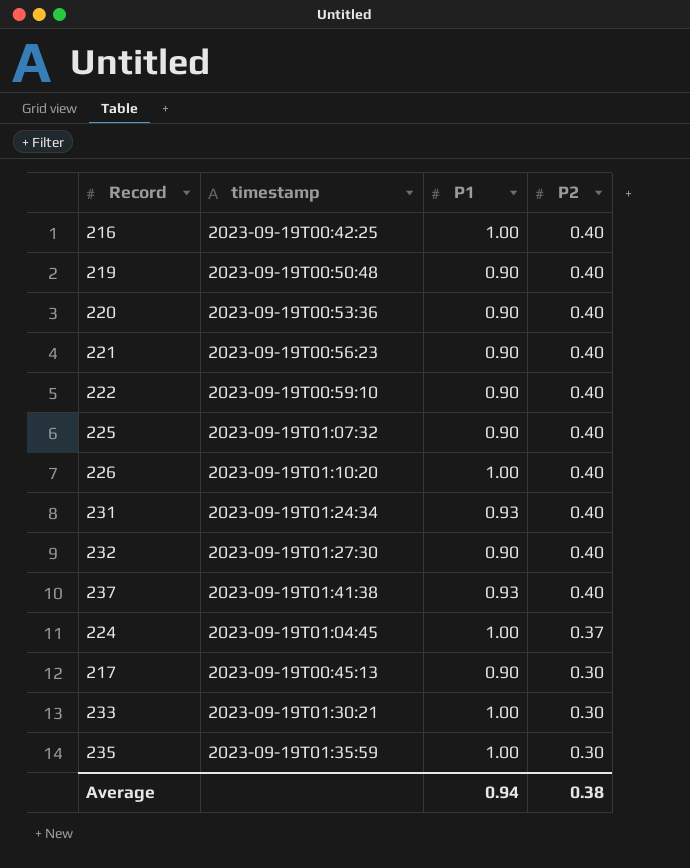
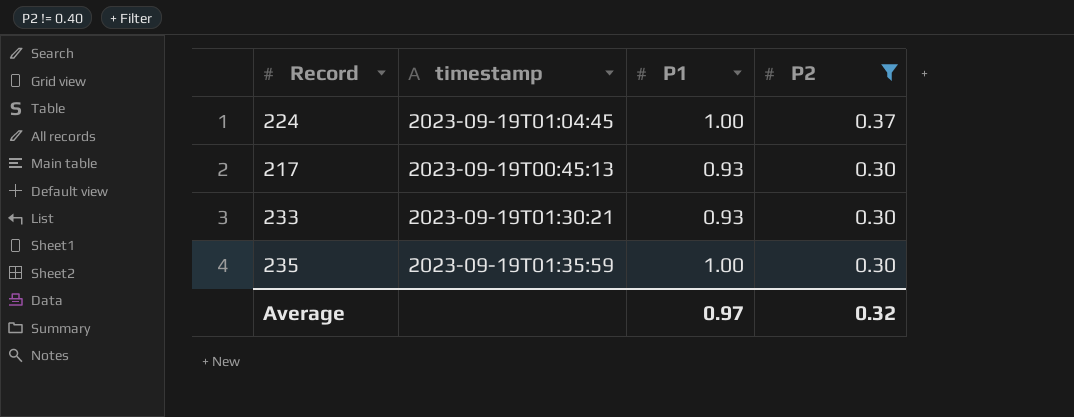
filter: none -> P2 != 0.40
217 | P1: 0.90 -> 0.93
233 | P1: 1.00 -> 0.93
Average | P1: 0.94 -> 0.97
Average | P2: 0.38 -> 0.32

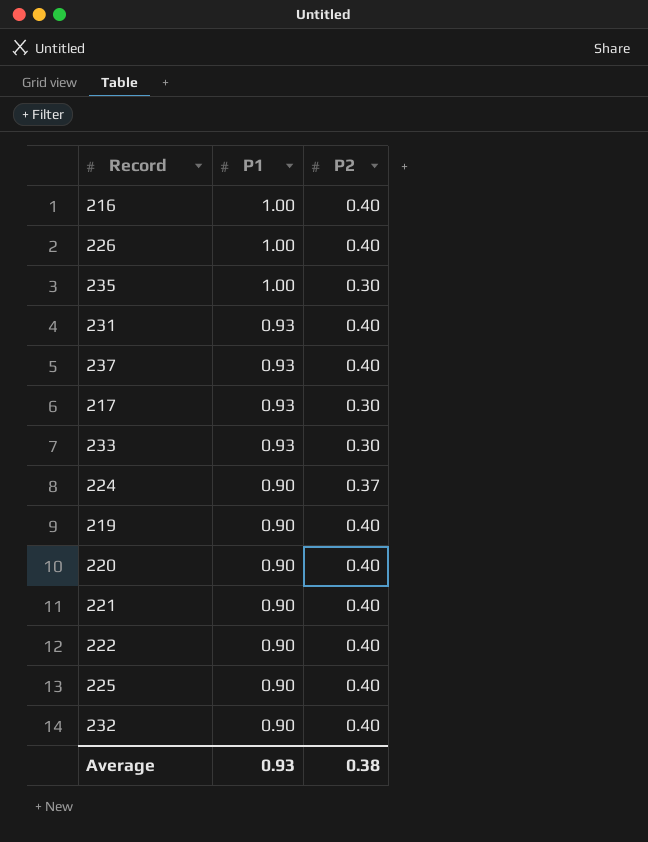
filter: P2 != 0.40 -> none
row order: P2 descending -> P1 descending
column timestamp | position: 2 -> none
224 | P1: 1.00 -> 0.90
Average | P1: 0.97 -> 0.93
Average | P2: 0.32 -> 0.38

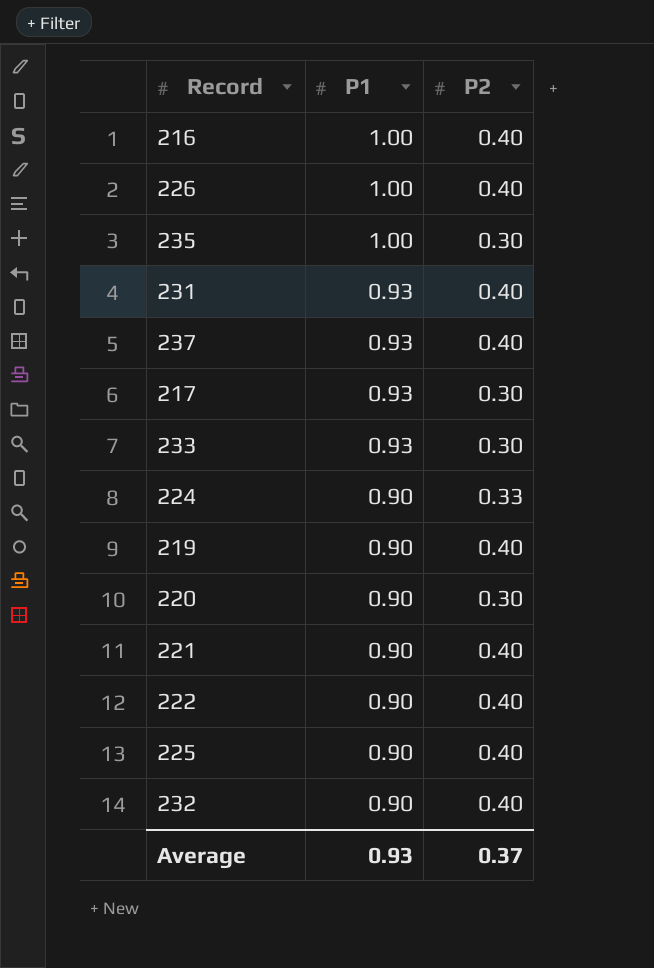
224 | P2: 0.37 -> 0.33
220 | P2: 0.40 -> 0.30
Average | P2: 0.38 -> 0.37

